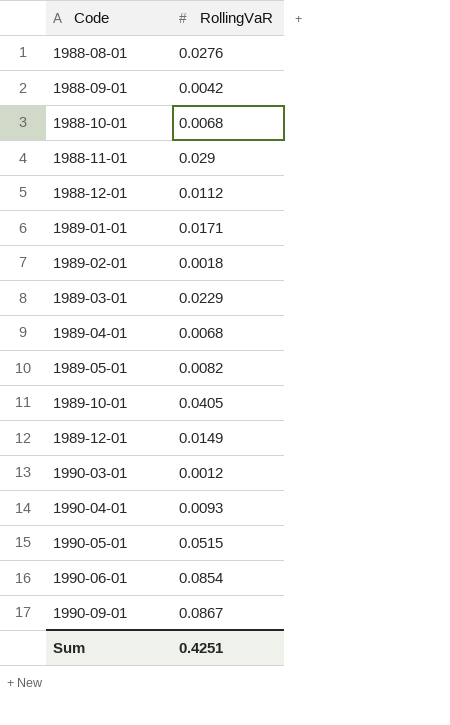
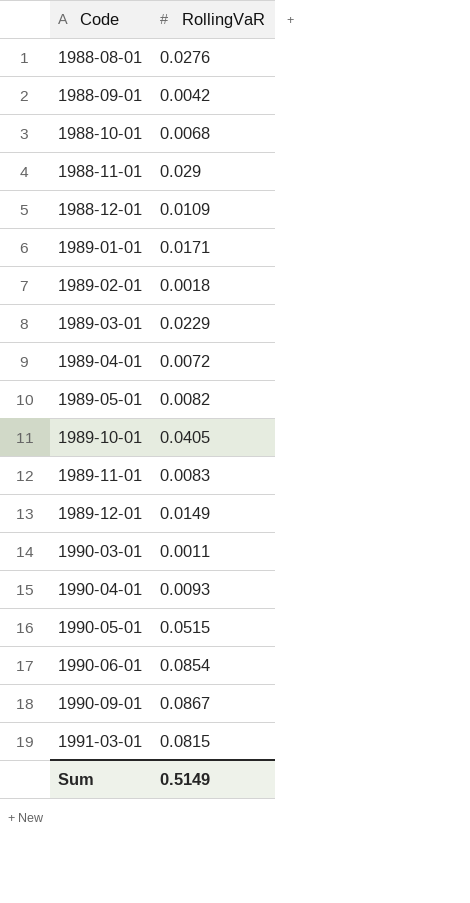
1988-12-01 | RollingVaR: 0.0112 -> 0.0109
1989-04-01 | RollingVaR: 0.0068 -> 0.0072
row 1989-11-01: none -> 0.0083
1990-03-01 | RollingVaR: 0.0012 -> 0.0011
row 1991-03-01: none -> 0.0815
Sum | RollingVaR: 0.4251 -> 0.5149

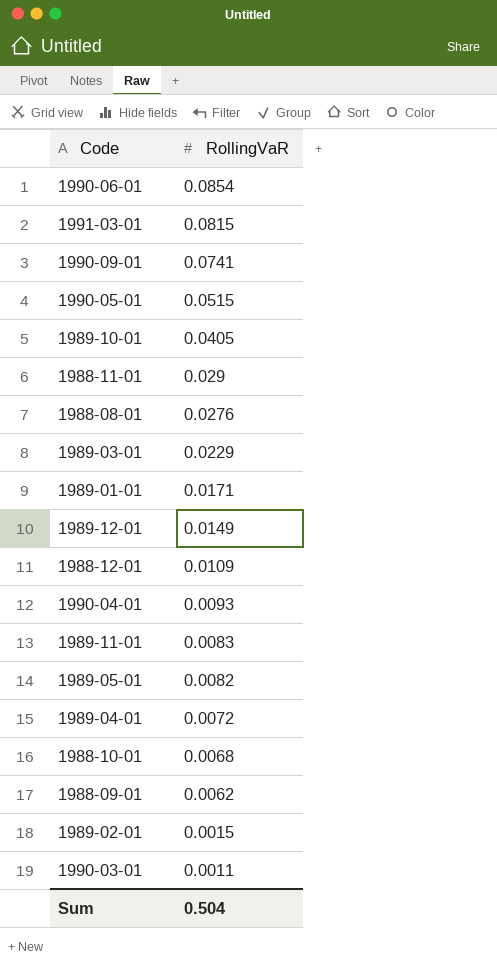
row order: Code ascending -> RollingVaR descending
1990-09-01 | RollingVaR: 0.0867 -> 0.0741
1988-09-01 | RollingVaR: 0.0042 -> 0.0062
1989-02-01 | RollingVaR: 0.0018 -> 0.0015
Sum | RollingVaR: 0.5149 -> 0.504

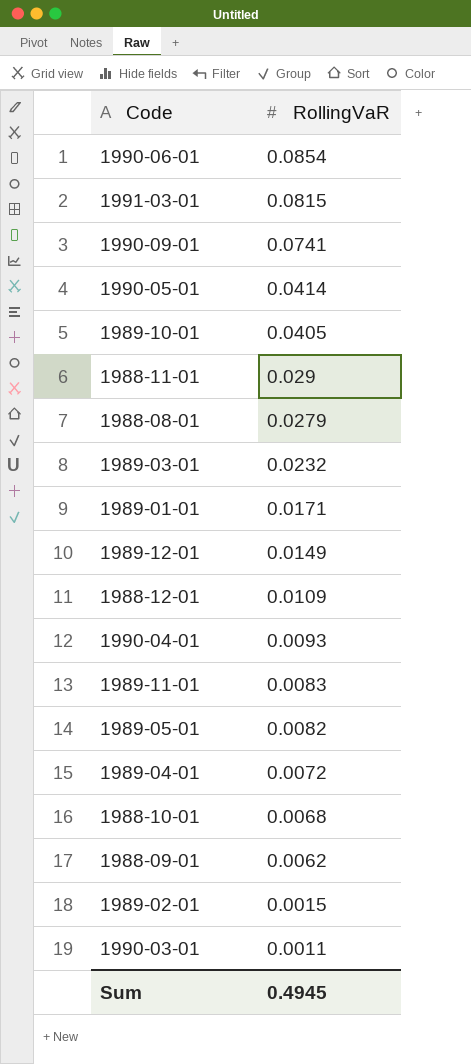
1990-05-01 | RollingVaR: 0.0515 -> 0.0414
1988-08-01 | RollingVaR: 0.0276 -> 0.0279
1989-03-01 | RollingVaR: 0.0229 -> 0.0232
Sum | RollingVaR: 0.504 -> 0.4945

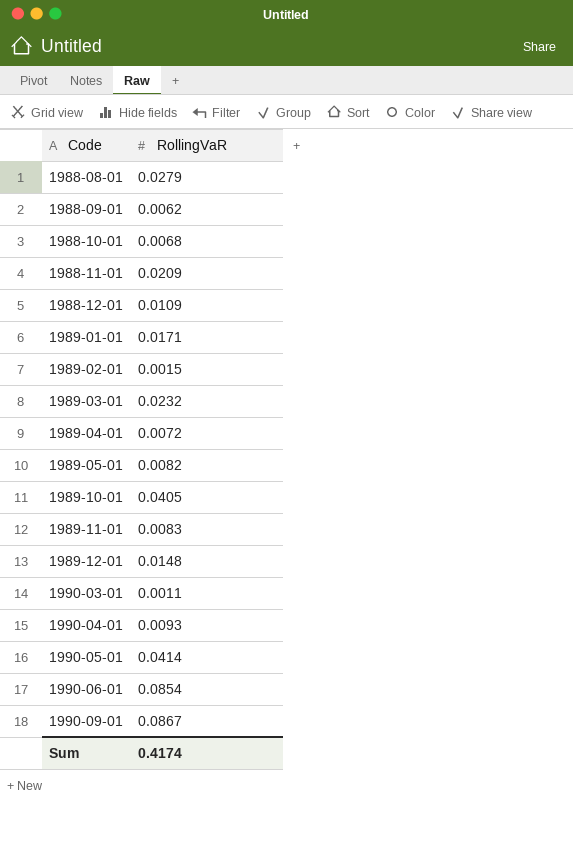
row order: RollingVaR descending -> Code ascending
row 1991-03-01: 0.0815 -> none
1988-11-01 | RollingVaR: 0.029 -> 0.0209
1989-12-01 | RollingVaR: 0.0149 -> 0.0148
1990-09-01 | RollingVaR: 0.0741 -> 0.0867
Sum | RollingVaR: 0.4945 -> 0.4174

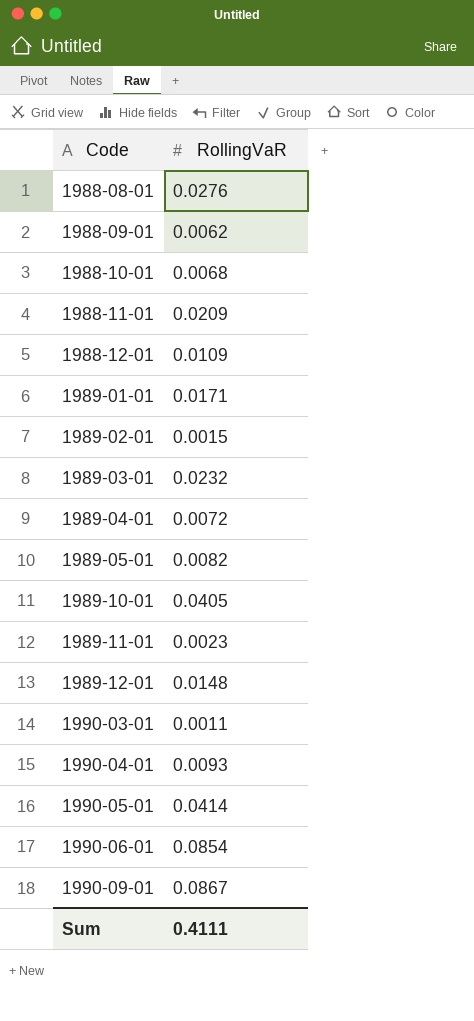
1988-08-01 | RollingVaR: 0.0279 -> 0.0276
1989-11-01 | RollingVaR: 0.0083 -> 0.0023
Sum | RollingVaR: 0.4174 -> 0.4111

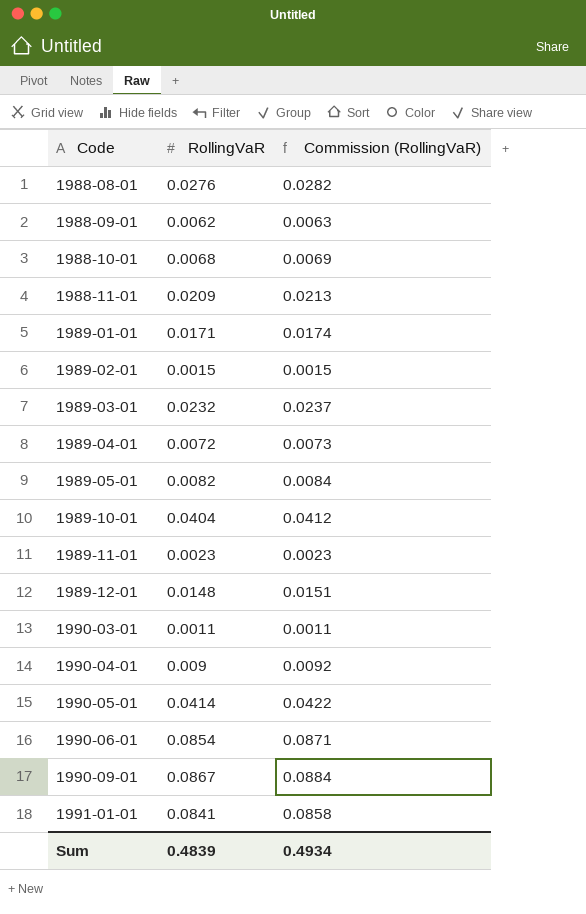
column Commission (RollingVaR) | formula: none -> [RollingVaR] * 1.02
row 1988-12-01: 0.0109 -> none
1989-10-01 | RollingVaR: 0.0405 -> 0.0404
1990-04-01 | RollingVaR: 0.0093 -> 0.009
row 1991-01-01: none -> 0.0841 | 0.0858
Sum | RollingVaR: 0.4111 -> 0.4839

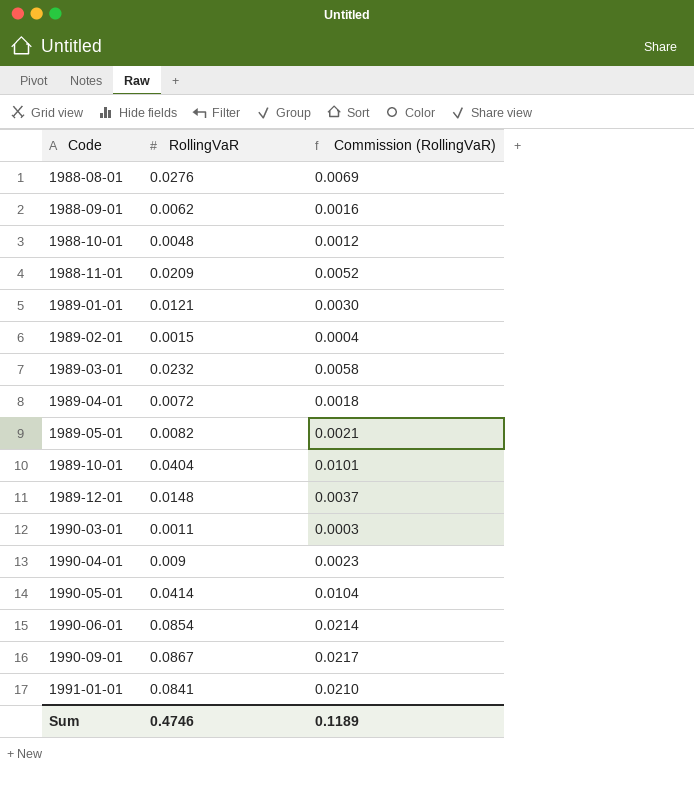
column Commission (RollingVaR) | formula: [RollingVaR] * 1.02 -> [RollingVaR] * 0.25
row 1989-11-01: 0.0023 | 0.0023 -> none
1988-10-01 | RollingVaR: 0.0068 -> 0.0048
1989-01-01 | RollingVaR: 0.0171 -> 0.0121
Sum | RollingVaR: 0.4839 -> 0.4746
Sum | Commission (RollingVaR): 0.4934 -> 0.1189

